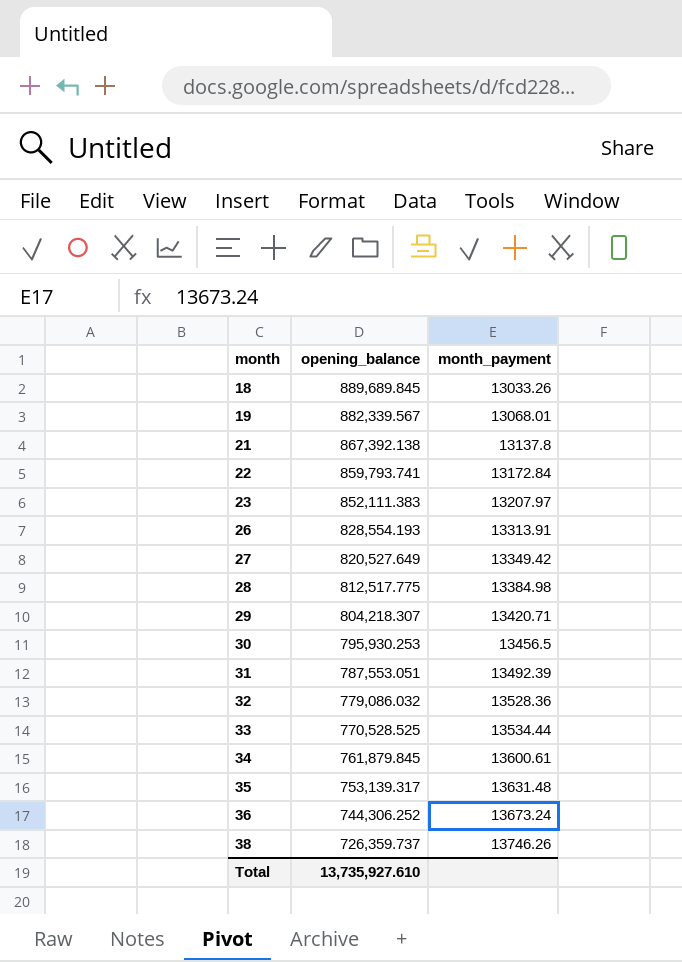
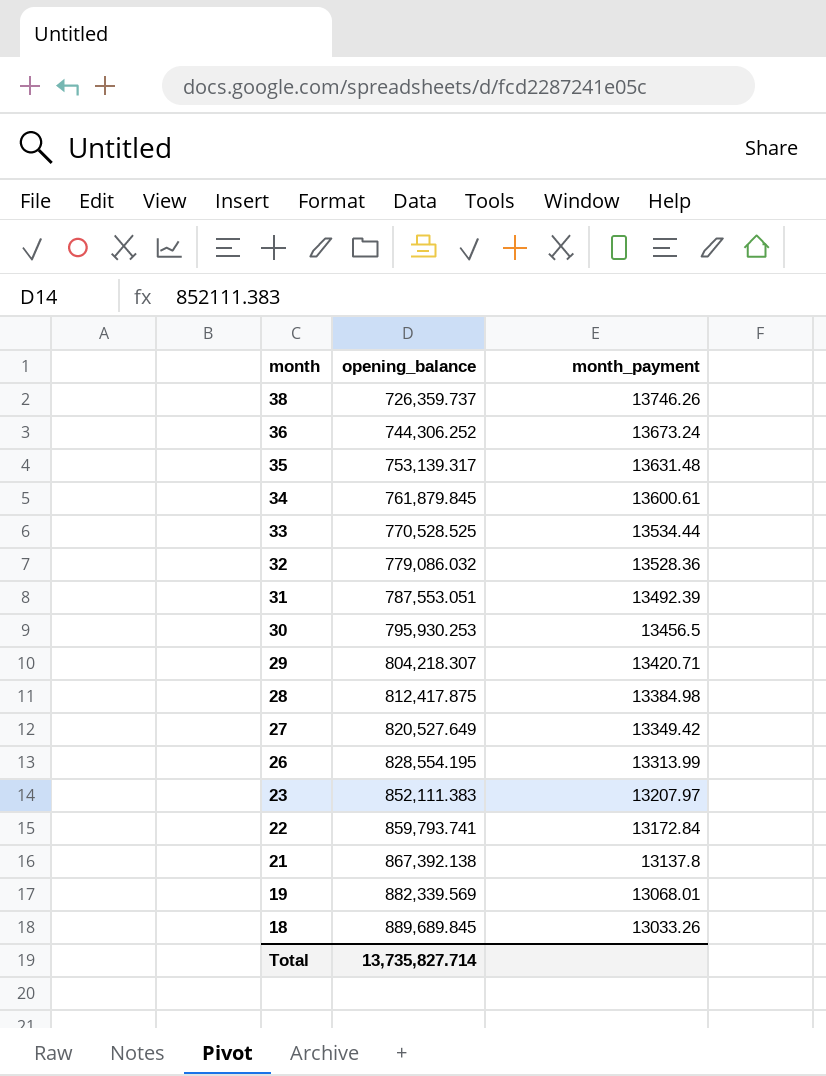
row order: month ascending -> month descending
28 | opening_balance: 812,517.775 -> 812,417.875
26 | opening_balance: 828,554.193 -> 828,554.195
26 | month_payment: 13313.91 -> 13313.99
19 | opening_balance: 882,339.567 -> 882,339.569
Total | opening_balance: 13,735,927.610 -> 13,735,827.714

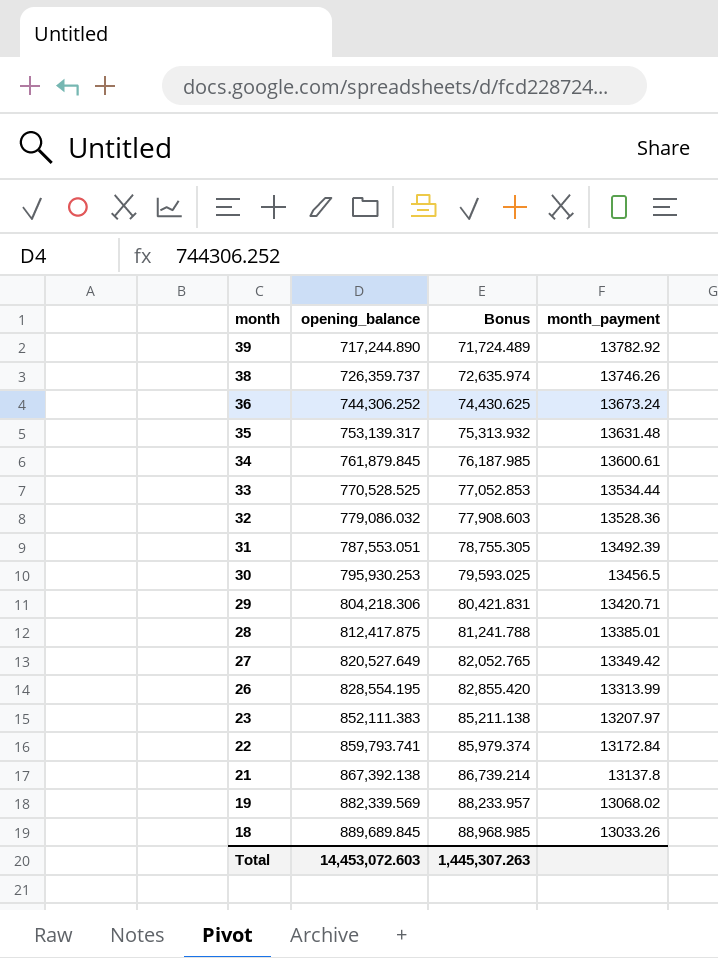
column Bonus | formula: none -> [opening_balance] * 0.1
row 39: none -> 717,244.890 | 71,724.489 | 13782.92
29 | opening_balance: 804,218.307 -> 804,218.306
28 | month_payment: 13384.98 -> 13385.01
19 | month_payment: 13068.01 -> 13068.02
Total | opening_balance: 13,735,827.714 -> 14,453,072.603

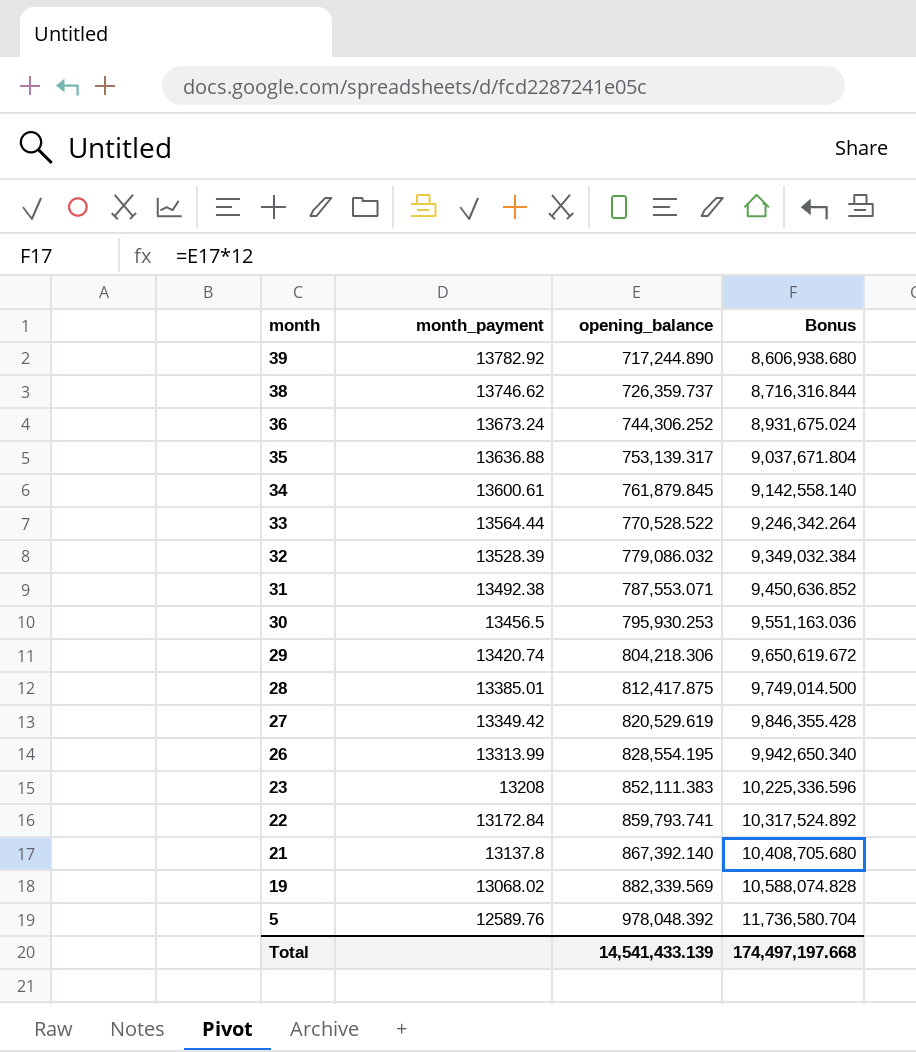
column month_payment | position: 4 -> 2
column Bonus | formula: [opening_balance] * 0.1 -> [opening_balance] * 12
row 18: 889,689.845 | 88,968.985 | 13033.26 -> none
38 | month_payment: 13746.26 -> 13746.62
35 | month_payment: 13631.48 -> 13636.88
33 | month_payment: 13534.44 -> 13564.44
33 | opening_balance: 770,528.525 -> 770,528.522
32 | month_payment: 13528.36 -> 13528.39
31 | month_payment: 13492.39 -> 13492.38
31 | opening_balance: 787,553.051 -> 787,553.071
29 | month_payment: 13420.71 -> 13420.74
27 | opening_balance: 820,527.649 -> 820,529.619
23 | month_payment: 13207.97 -> 13208
21 | opening_balance: 867,392.138 -> 867,392.140
row 5: none -> 12589.76 | 978,048.392 | 11,736,580.704
Total | opening_balance: 14,453,072.603 -> 14,541,433.139
Total | Bonus: 1,445,307.263 -> 174,497,197.668

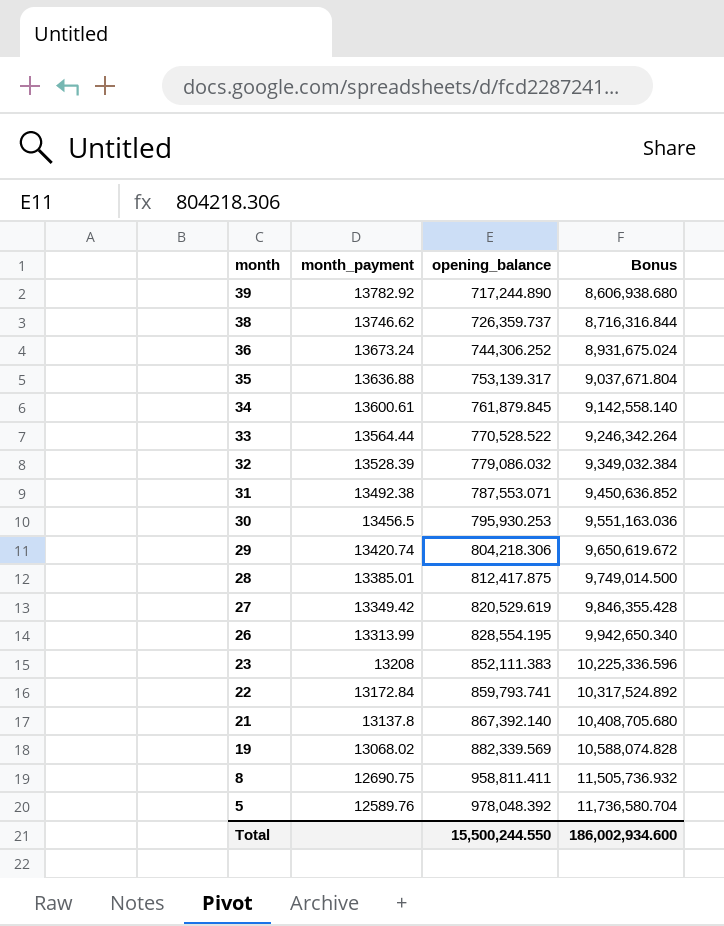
row 8: none -> 12690.75 | 958,811.411 | 11,505,736.932
Total | opening_balance: 14,541,433.139 -> 15,500,244.550
Total | Bonus: 174,497,197.668 -> 186,002,934.600

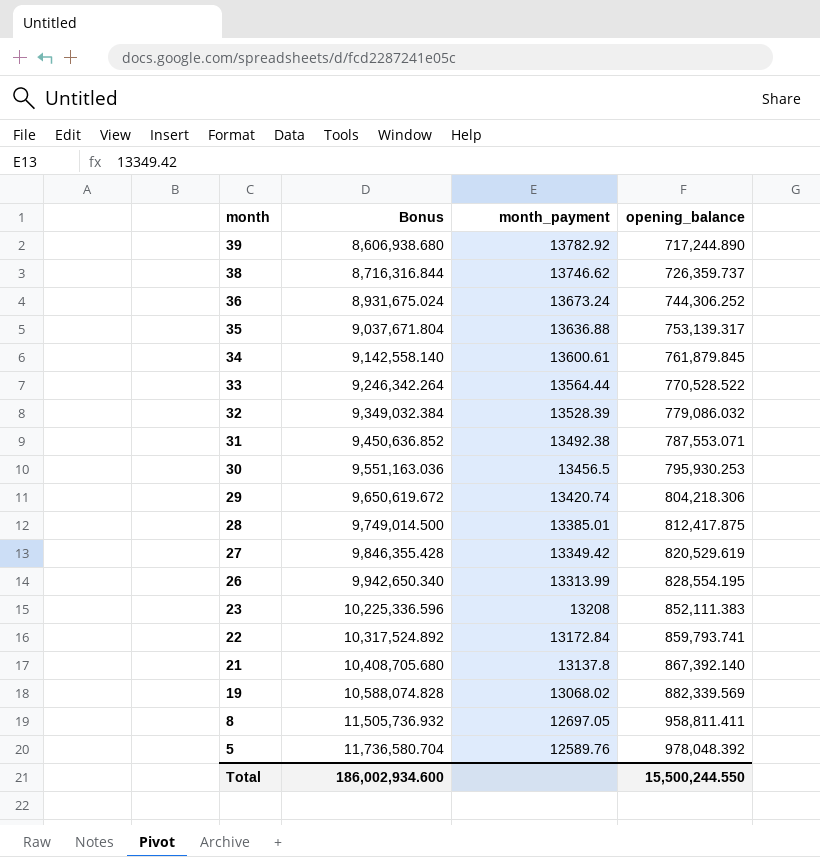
column Bonus | position: 4 -> 2
8 | month_payment: 12690.75 -> 12697.05

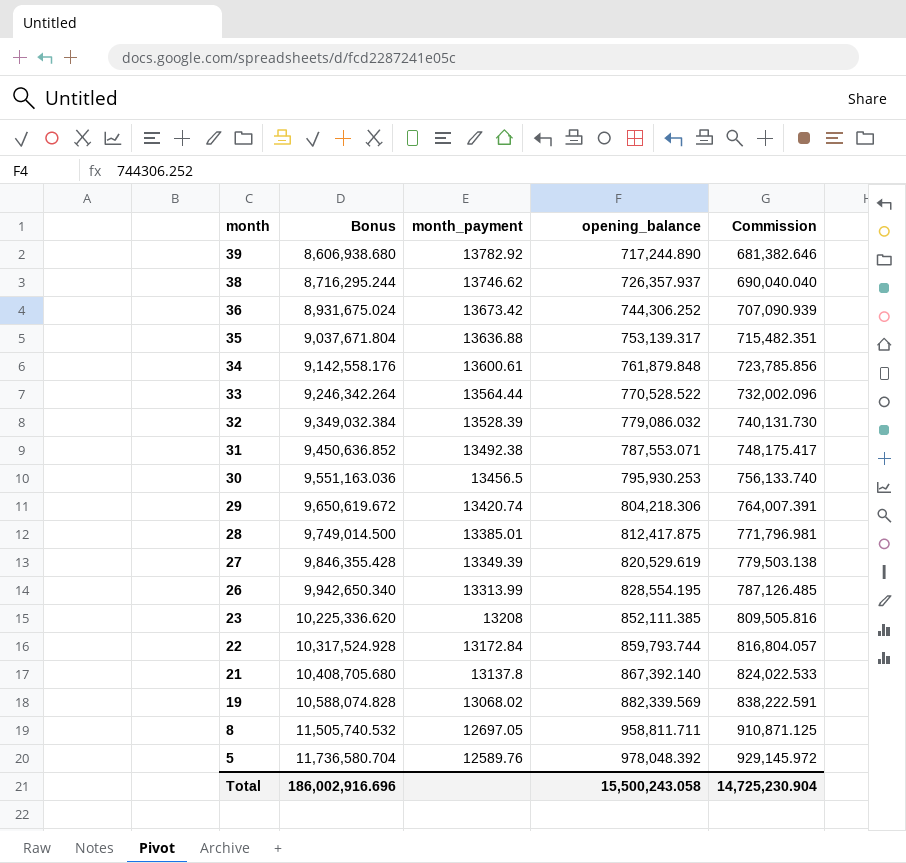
column Commission | formula: none -> [opening_balance] * 0.95
38 | Bonus: 8,716,316.844 -> 8,716,295.244
38 | opening_balance: 726,359.737 -> 726,357.937
36 | month_payment: 13673.24 -> 13673.42
34 | Bonus: 9,142,558.140 -> 9,142,558.176
34 | opening_balance: 761,879.845 -> 761,879.848
27 | month_payment: 13349.42 -> 13349.39
23 | Bonus: 10,225,336.596 -> 10,225,336.620
23 | opening_balance: 852,111.383 -> 852,111.385
22 | Bonus: 10,317,524.892 -> 10,317,524.928
22 | opening_balance: 859,793.741 -> 859,793.744
8 | Bonus: 11,505,736.932 -> 11,505,740.532
8 | opening_balance: 958,811.411 -> 958,811.711
Total | Bonus: 186,002,934.600 -> 186,002,916.696
Total | opening_balance: 15,500,244.550 -> 15,500,243.058

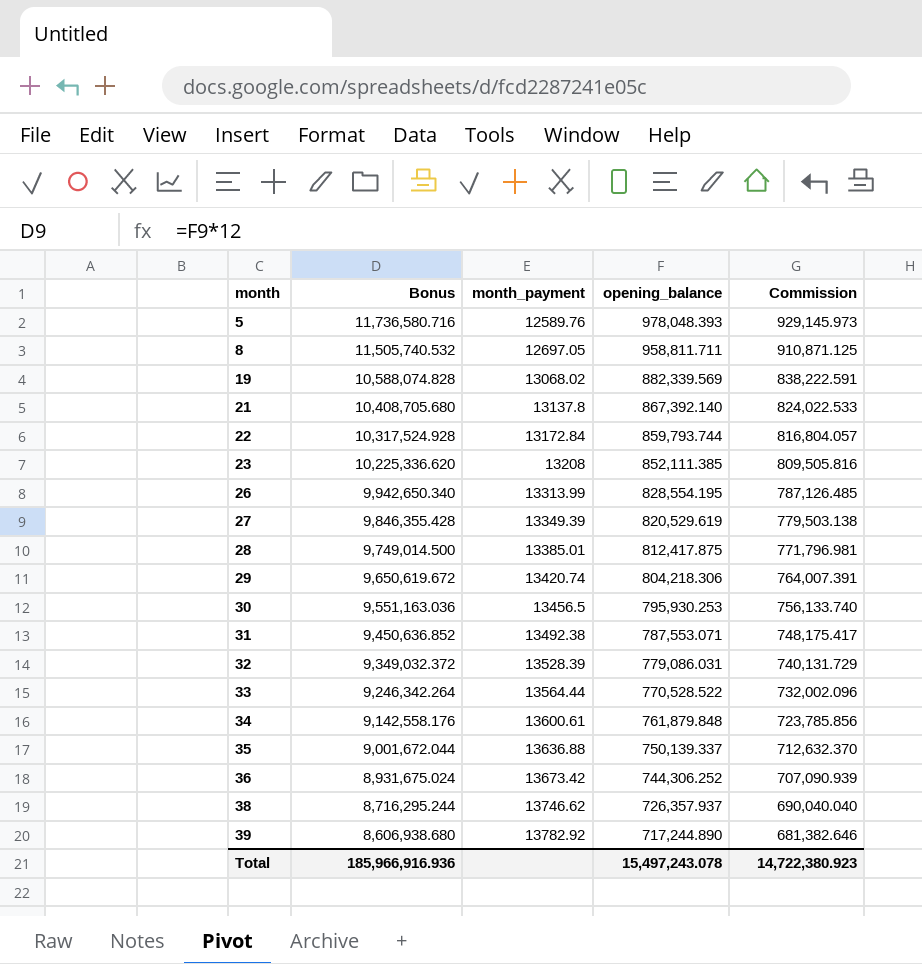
row order: month descending -> month ascending
5 | Bonus: 11,736,580.704 -> 11,736,580.716
5 | opening_balance: 978,048.392 -> 978,048.393
5 | Commission: 929,145.972 -> 929,145.973
32 | Bonus: 9,349,032.384 -> 9,349,032.372
32 | opening_balance: 779,086.032 -> 779,086.031
32 | Commission: 740,131.730 -> 740,131.729
35 | Bonus: 9,037,671.804 -> 9,001,672.044
35 | opening_balance: 753,139.317 -> 750,139.337
35 | Commission: 715,482.351 -> 712,632.370
Total | Bonus: 186,002,916.696 -> 185,966,916.936
Total | opening_balance: 15,500,243.058 -> 15,497,243.078
Total | Commission: 14,725,230.904 -> 14,722,380.923

